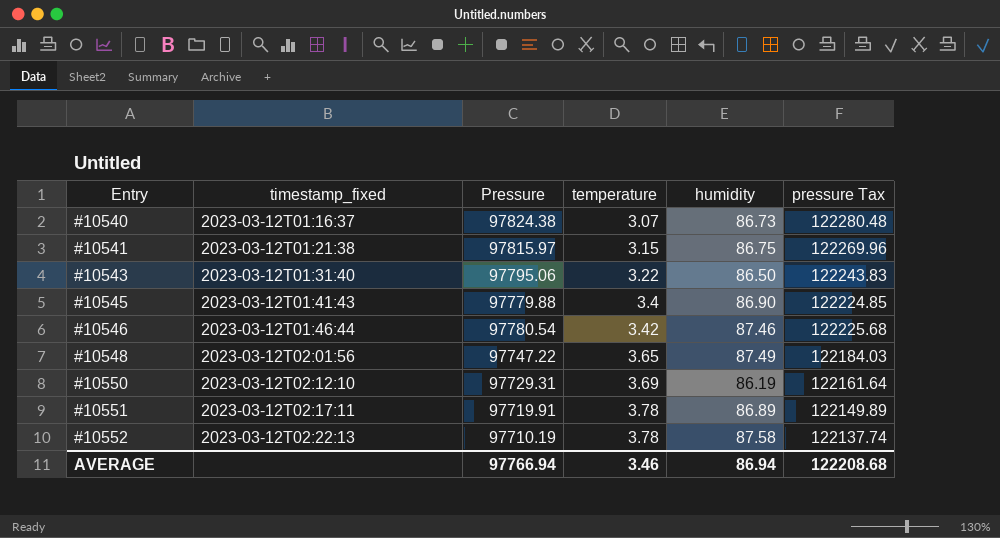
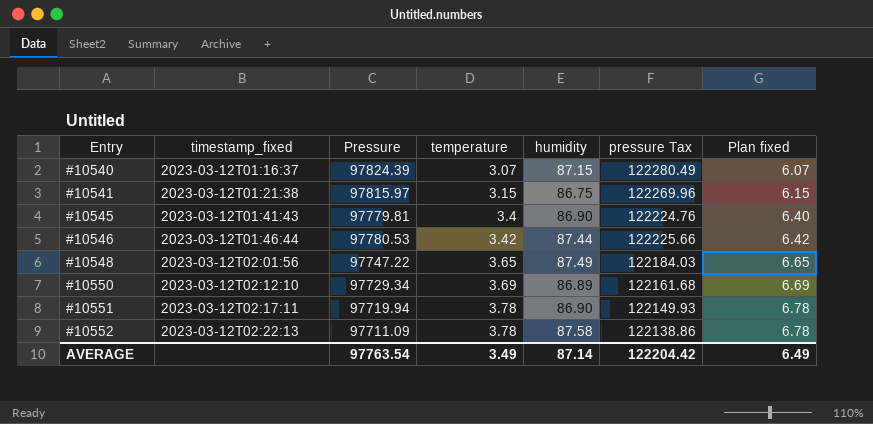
column Plan fixed | formula: none -> [temperature] + 3
row #10543: 2023-03-12T01:31:40 | 97795.06 | 3.22 | 86.50 | 122243.83 -> none
#10540 | Pressure: 97824.38 -> 97824.39
#10540 | humidity: 86.73 -> 87.15
#10540 | pressure Tax: 122280.48 -> 122280.49
#10545 | Pressure: 97779.88 -> 97779.81
#10545 | pressure Tax: 122224.85 -> 122224.76
#10546 | Pressure: 97780.54 -> 97780.53
#10546 | humidity: 87.46 -> 87.44
#10546 | pressure Tax: 122225.68 -> 122225.66
#10550 | Pressure: 97729.31 -> 97729.34
#10550 | humidity: 86.19 -> 86.89
#10550 | pressure Tax: 122161.64 -> 122161.68
#10551 | Pressure: 97719.91 -> 97719.94
#10551 | humidity: 86.89 -> 86.90
#10551 | pressure Tax: 122149.89 -> 122149.93
#10552 | Pressure: 97710.19 -> 97711.09
#10552 | pressure Tax: 122137.74 -> 122138.86
AVERAGE | Pressure: 97766.94 -> 97763.54
AVERAGE | temperature: 3.46 -> 3.49
AVERAGE | humidity: 86.94 -> 87.14
AVERAGE | pressure Tax: 122208.68 -> 122204.42

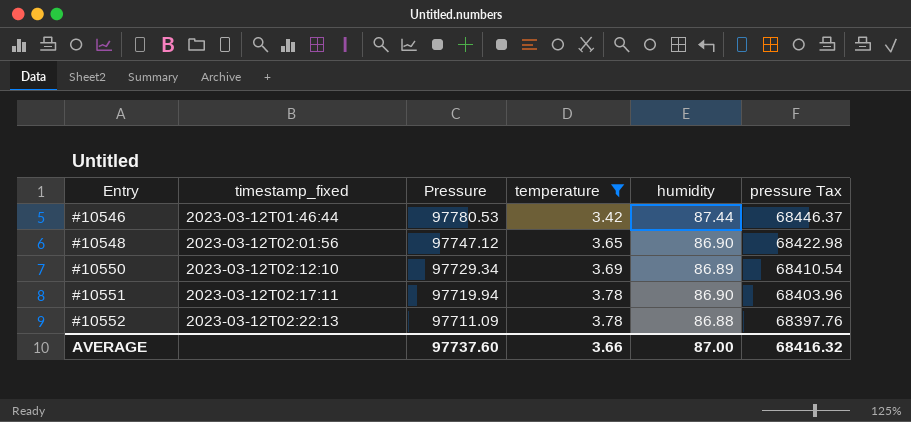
filter: none -> temperature >= 3.42
column Plan fixed | formula: [temperature] + 3 -> none
column pressure Tax | formula: [Pressure] * 1.25 -> [Pressure] * 0.7
#10548 | Pressure: 97747.22 -> 97747.12
#10548 | humidity: 87.49 -> 86.90
#10552 | humidity: 87.58 -> 86.88
AVERAGE | Pressure: 97763.54 -> 97737.60
AVERAGE | temperature: 3.49 -> 3.66
AVERAGE | humidity: 87.14 -> 87.00
AVERAGE | pressure Tax: 122204.42 -> 68416.32

